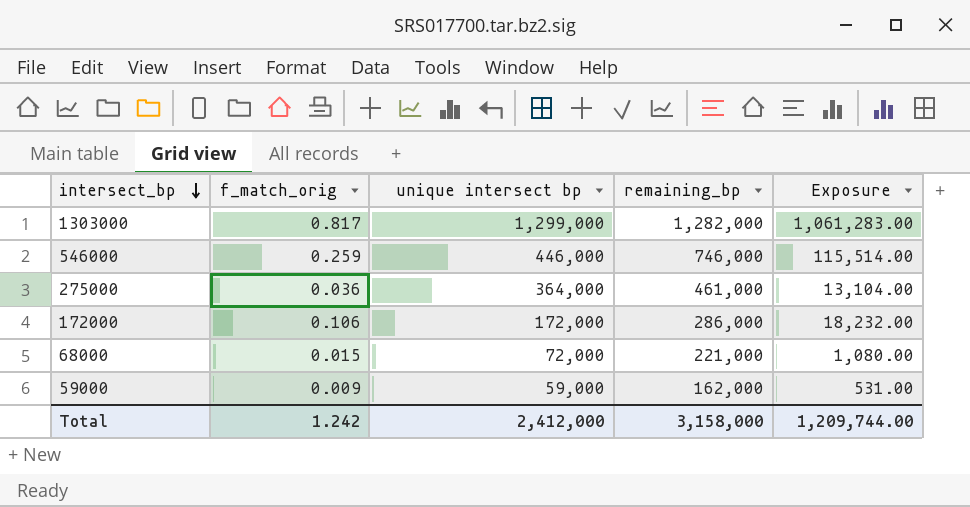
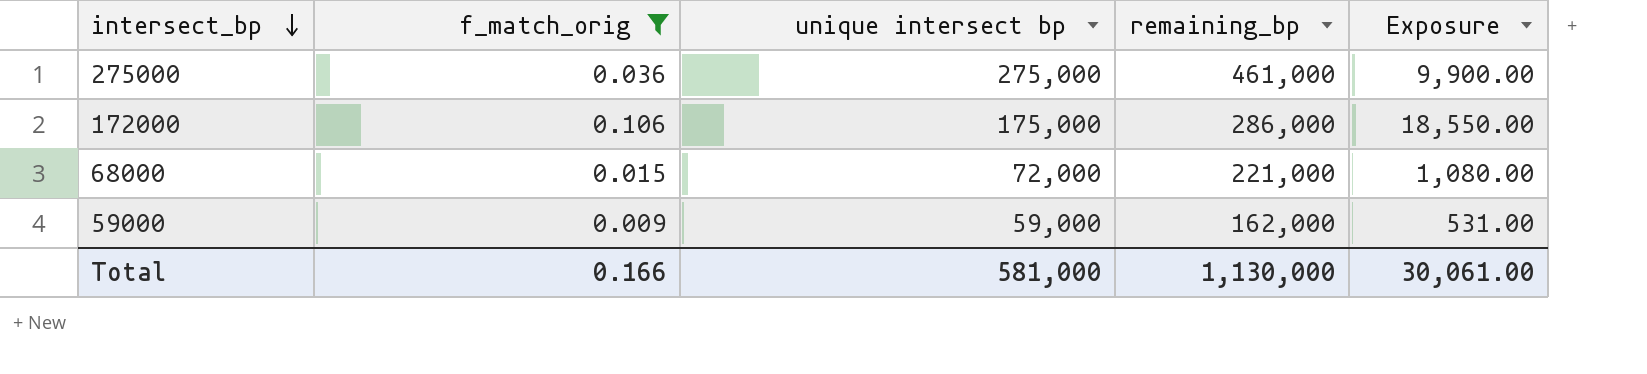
filter: none -> f_match_orig <= 0.106
275000 | unique intersect bp: 364,000 -> 275,000
275000 | Exposure: 13,104.00 -> 9,900.00
172000 | unique intersect bp: 172,000 -> 175,000
172000 | Exposure: 18,232.00 -> 18,550.00
Total | f_match_orig: 1.242 -> 0.166
Total | unique intersect bp: 2,412,000 -> 581,000
Total | remaining_bp: 3,158,000 -> 1,130,000
Total | Exposure: 1,209,744.00 -> 30,061.00

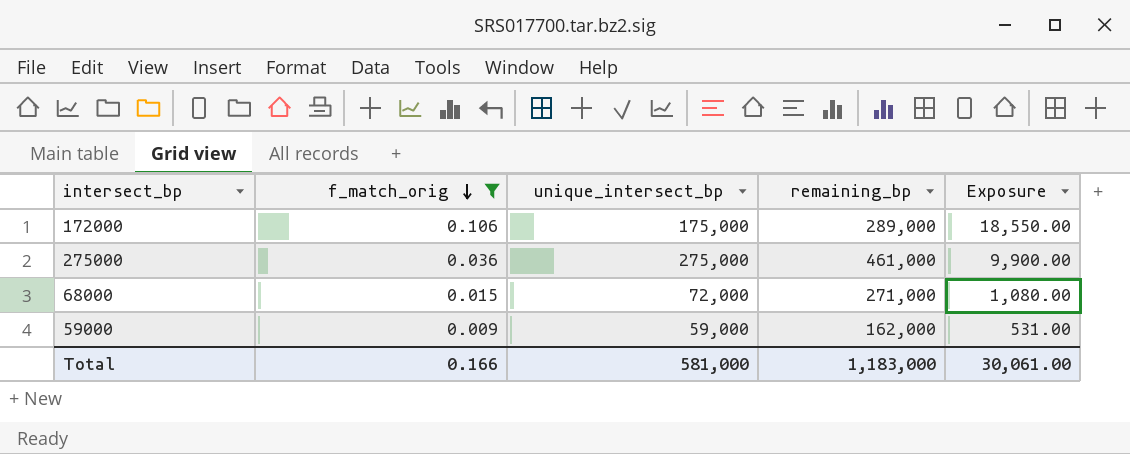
row order: intersect_bp descending -> f_match_orig descending
column name: unique intersect bp -> unique_intersect_bp
172000 | remaining_bp: 286,000 -> 289,000
68000 | remaining_bp: 221,000 -> 271,000
Total | remaining_bp: 1,130,000 -> 1,183,000

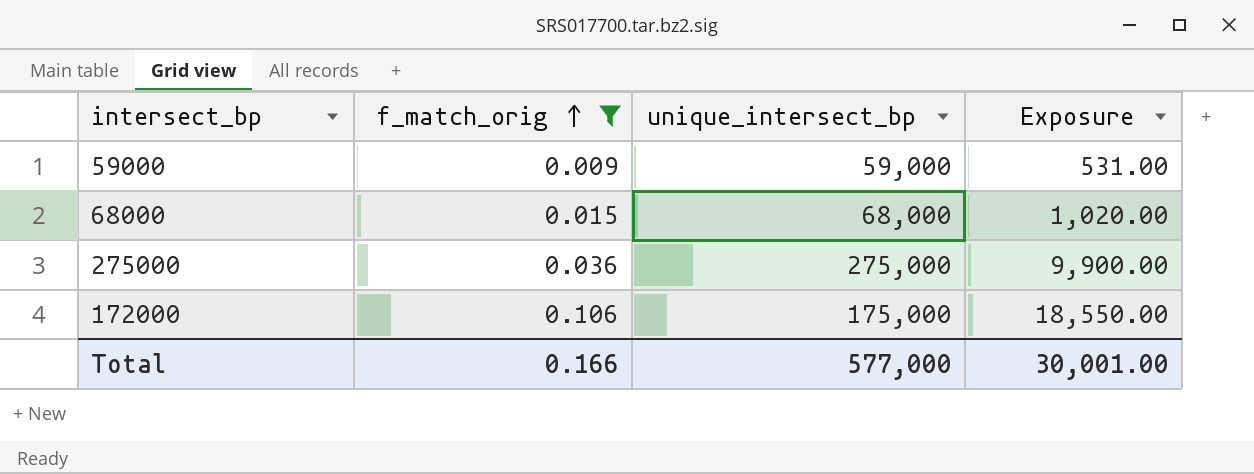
row order: f_match_orig descending -> f_match_orig ascending
column remaining_bp | position: 4 -> none
68000 | unique_intersect_bp: 72,000 -> 68,000
68000 | Exposure: 1,080.00 -> 1,020.00
Total | unique_intersect_bp: 581,000 -> 577,000
Total | Exposure: 30,061.00 -> 30,001.00

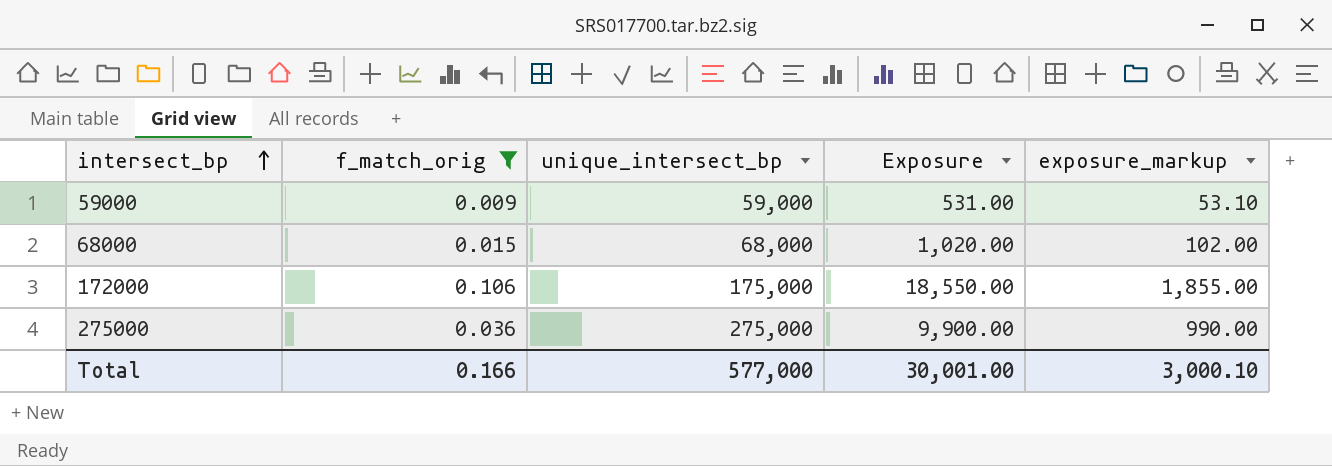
row order: f_match_orig ascending -> intersect_bp ascending
column exposure_markup | formula: none -> [Exposure] * 0.1

